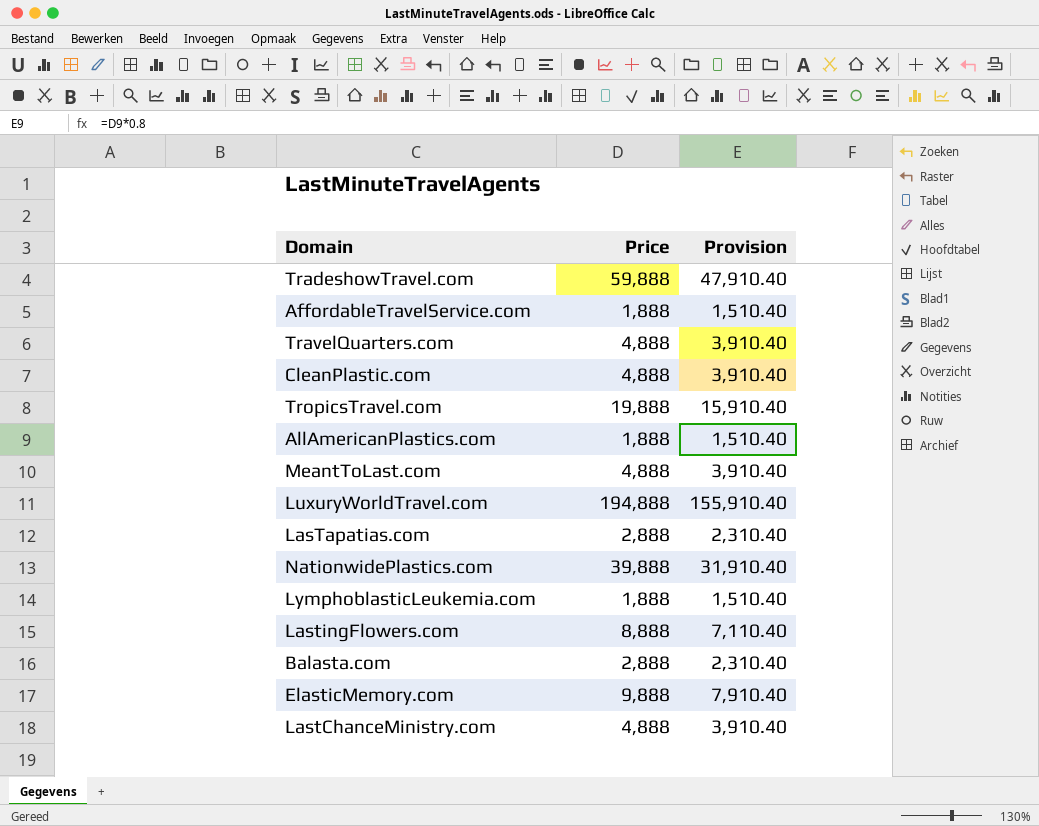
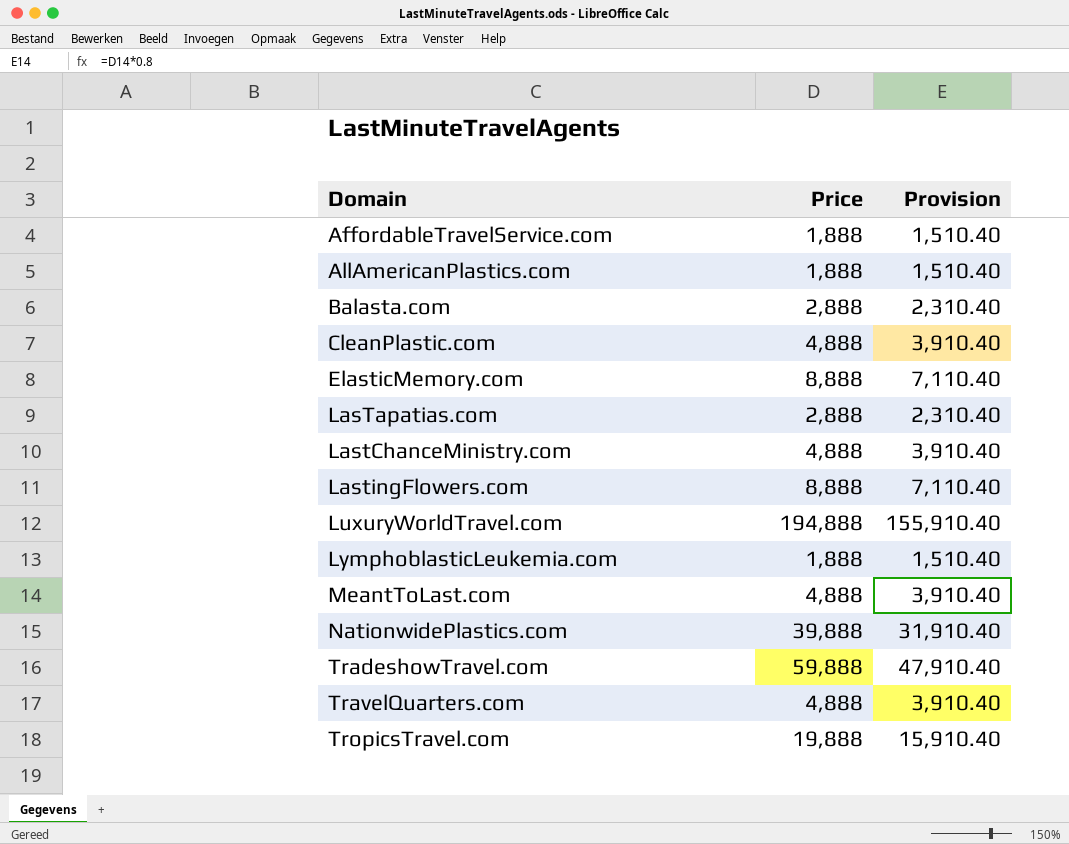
row order: none -> Domain ascending
ElasticMemory.com | Price: 9,888 -> 8,888
ElasticMemory.com | Provision: 7,910.40 -> 7,110.40

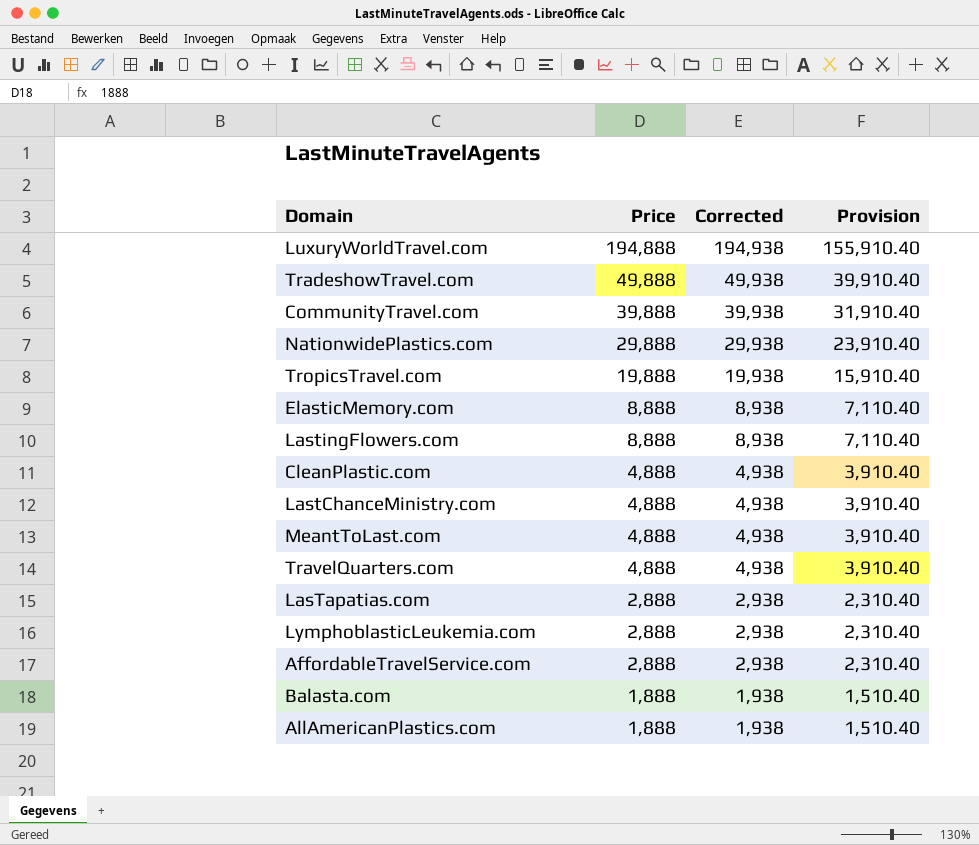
row order: Domain ascending -> Price descending
column Corrected | formula: none -> [Price] + 50
TradeshowTravel.com | Price: 59,888 -> 49,888
TradeshowTravel.com | Provision: 47,910.40 -> 39,910.40
row CommunityTravel.com: none -> 39,888 | 39,938 | 31,910.40
NationwidePlastics.com | Price: 39,888 -> 29,888
NationwidePlastics.com | Provision: 31,910.40 -> 23,910.40
LymphoblasticLeukemia.com | Price: 1,888 -> 2,888
LymphoblasticLeukemia.com | Provision: 1,510.40 -> 2,310.40
AffordableTravelService.com | Price: 1,888 -> 2,888
AffordableTravelService.com | Provision: 1,510.40 -> 2,310.40
Balasta.com | Price: 2,888 -> 1,888
Balasta.com | Provision: 2,310.40 -> 1,510.40

